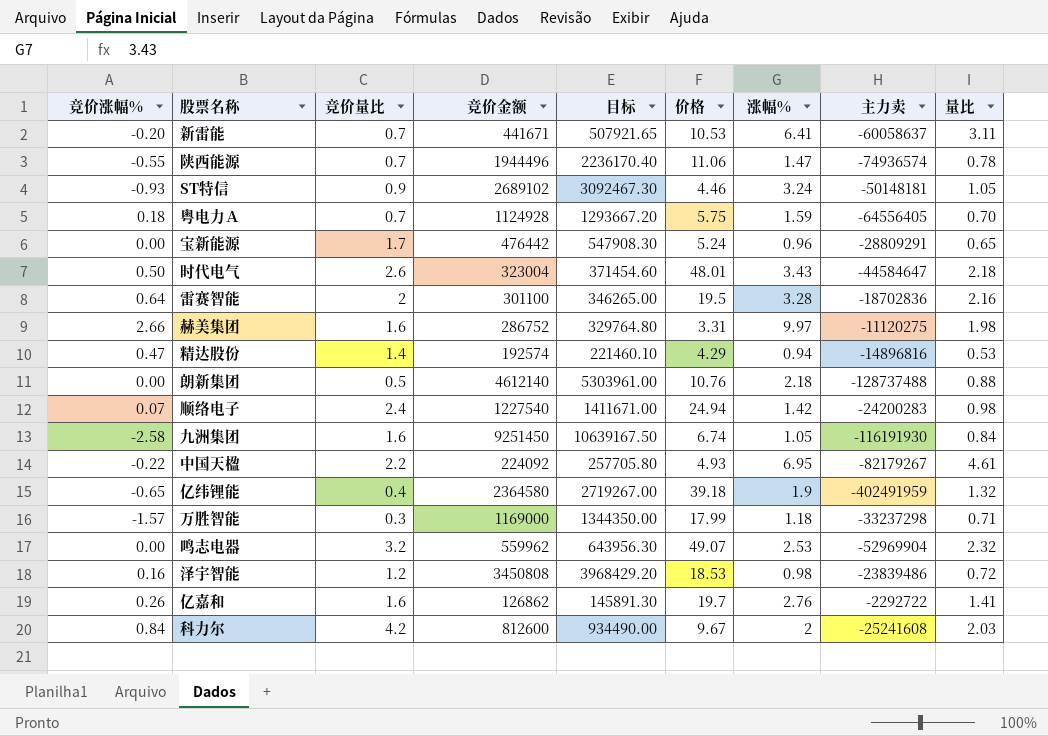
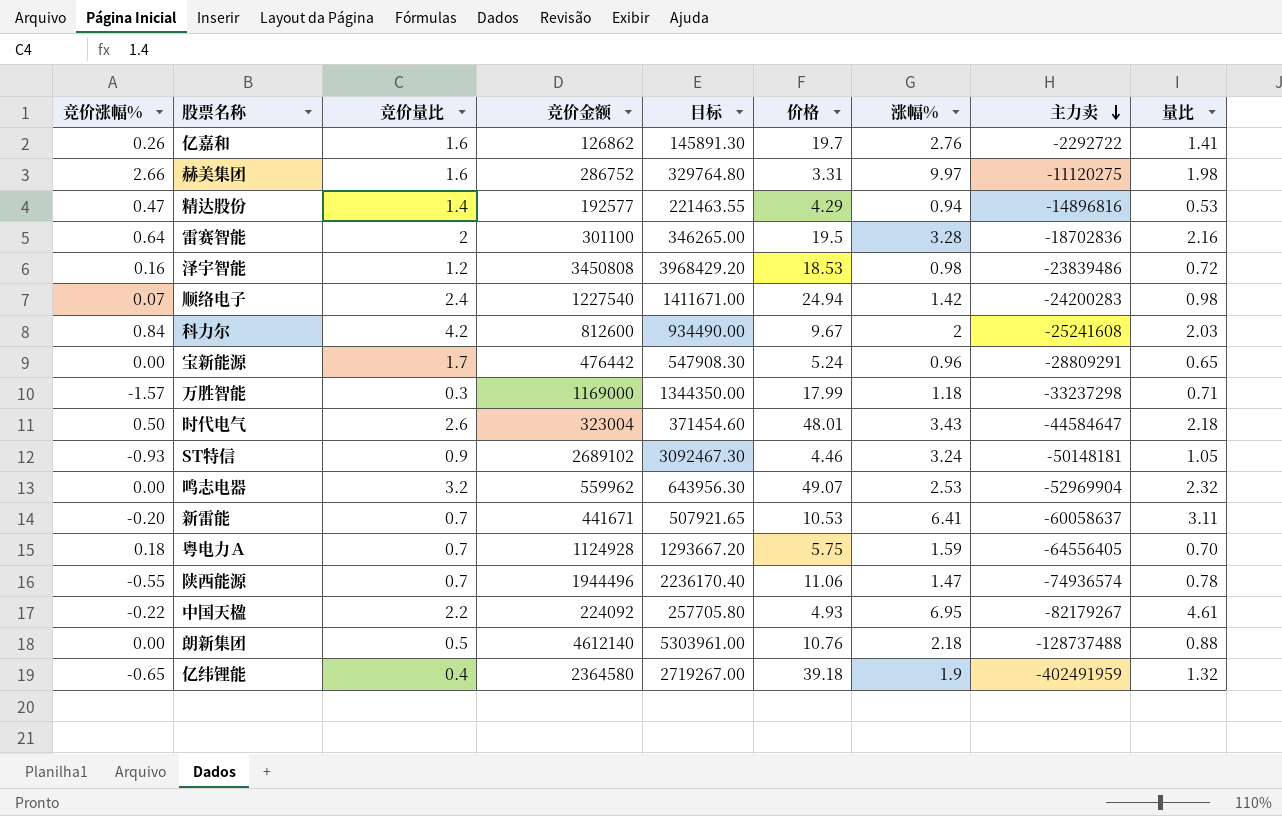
row order: none -> 主力卖 descending
row 九洲集团: -2.58 | 1.6 | 9251450 | 10639167.50 | 6.74 | 1.05 | -116191930 | 0.84 -> none
精达股份 | 竞价金额: 192574 -> 192577
精达股份 | 目标: 221460.10 -> 221463.55

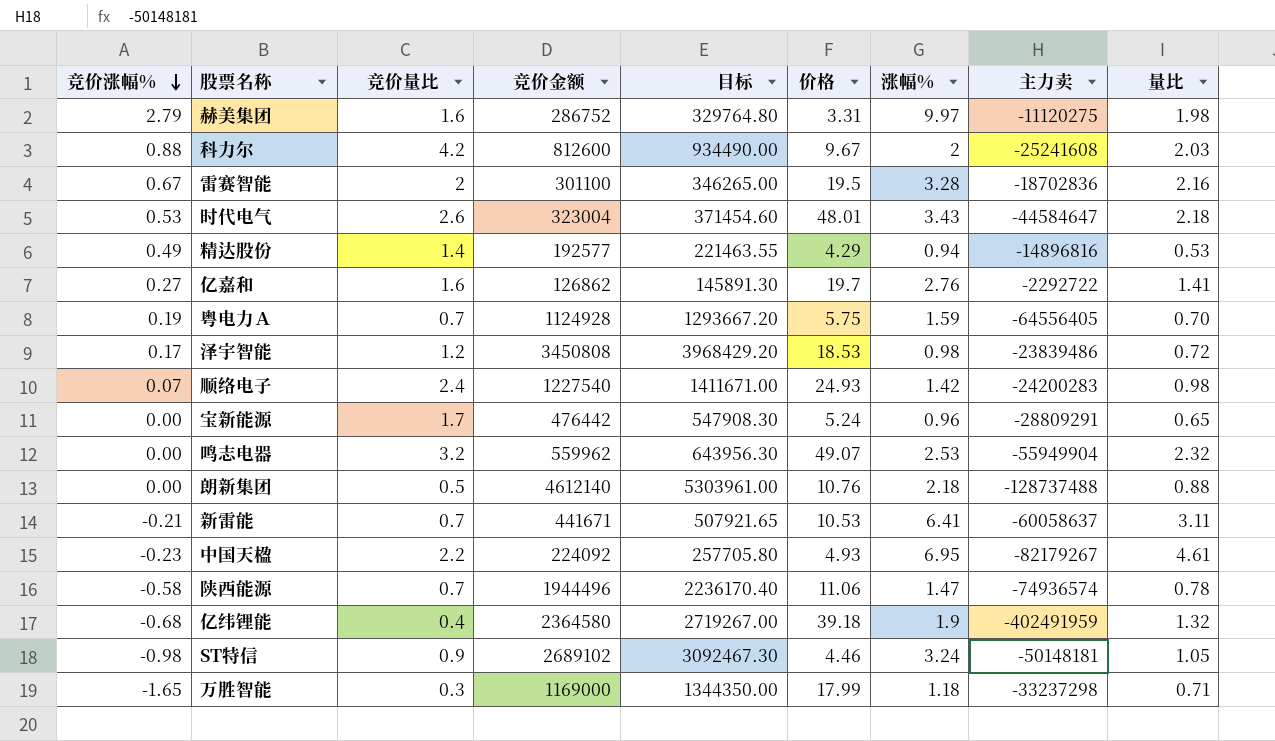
row order: 主力卖 descending -> 竞价涨幅% descending
赫美集团 | 竞价涨幅%: 2.66 -> 2.79
科力尔 | 竞价涨幅%: 0.84 -> 0.88
雷赛智能 | 竞价涨幅%: 0.64 -> 0.67
时代电气 | 竞价涨幅%: 0.50 -> 0.53
精达股份 | 竞价涨幅%: 0.47 -> 0.49
亿嘉和 | 竞价涨幅%: 0.26 -> 0.27
粤电力Ａ | 竞价涨幅%: 0.18 -> 0.19
泽宇智能 | 竞价涨幅%: 0.16 -> 0.17
顺络电子 | 价格: 24.94 -> 24.93
鸣志电器 | 主力卖: -52969904 -> -55949904
新雷能 | 竞价涨幅%: -0.20 -> -0.21
中国天楹 | 竞价涨幅%: -0.22 -> -0.23
陕西能源 | 竞价涨幅%: -0.55 -> -0.58
亿纬锂能 | 竞价涨幅%: -0.65 -> -0.68
ST特信 | 竞价涨幅%: -0.93 -> -0.98
万胜智能 | 竞价涨幅%: -1.57 -> -1.65

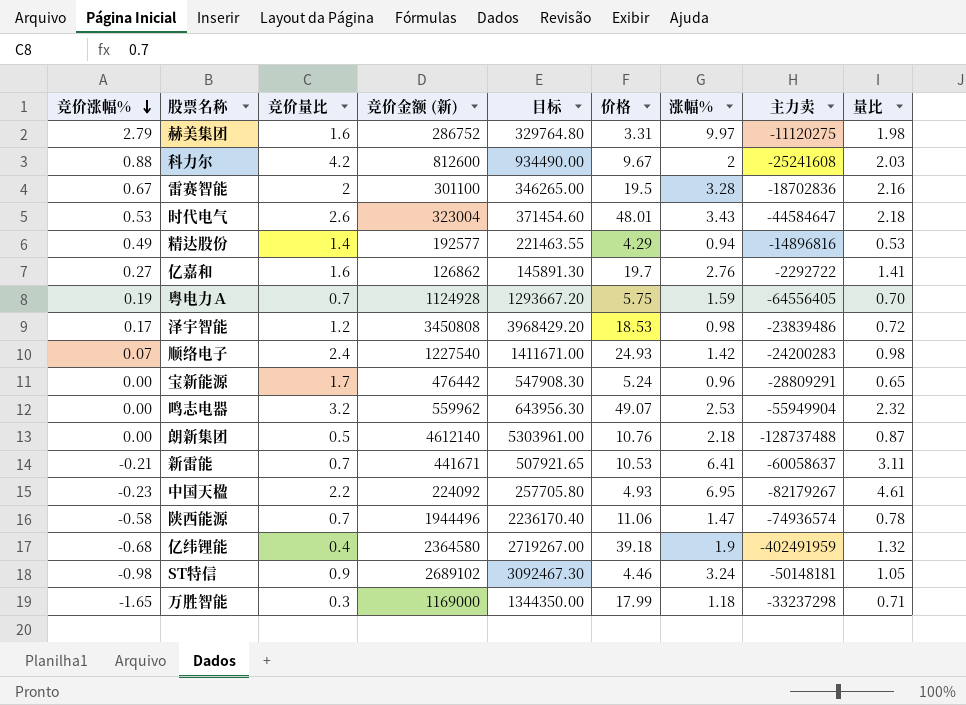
column name: 竞价金额 -> 竞价金额 (新)
朗新集团 | 量比: 0.88 -> 0.87

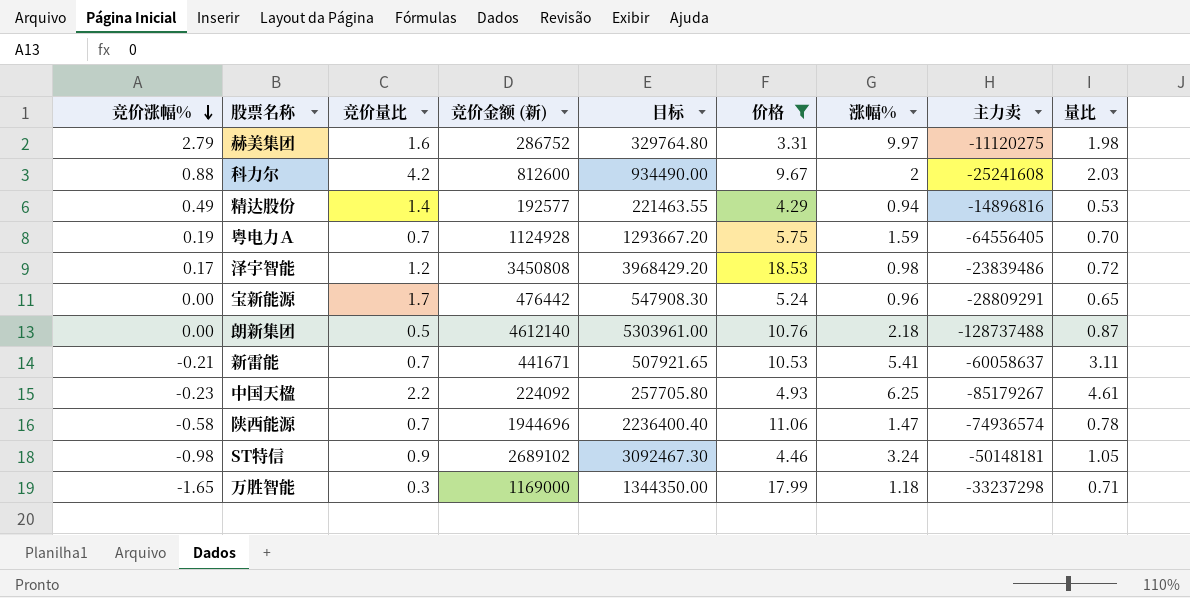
filter: none -> 价格 <= 18.53
新雷能 | 涨幅%: 6.41 -> 5.41
中国天楹 | 涨幅%: 6.95 -> 6.25
中国天楹 | 主力卖: -82179267 -> -85179267
陕西能源 | 竞价金额 (新): 1944496 -> 1944696
陕西能源 | 目标: 2236170.40 -> 2236400.40

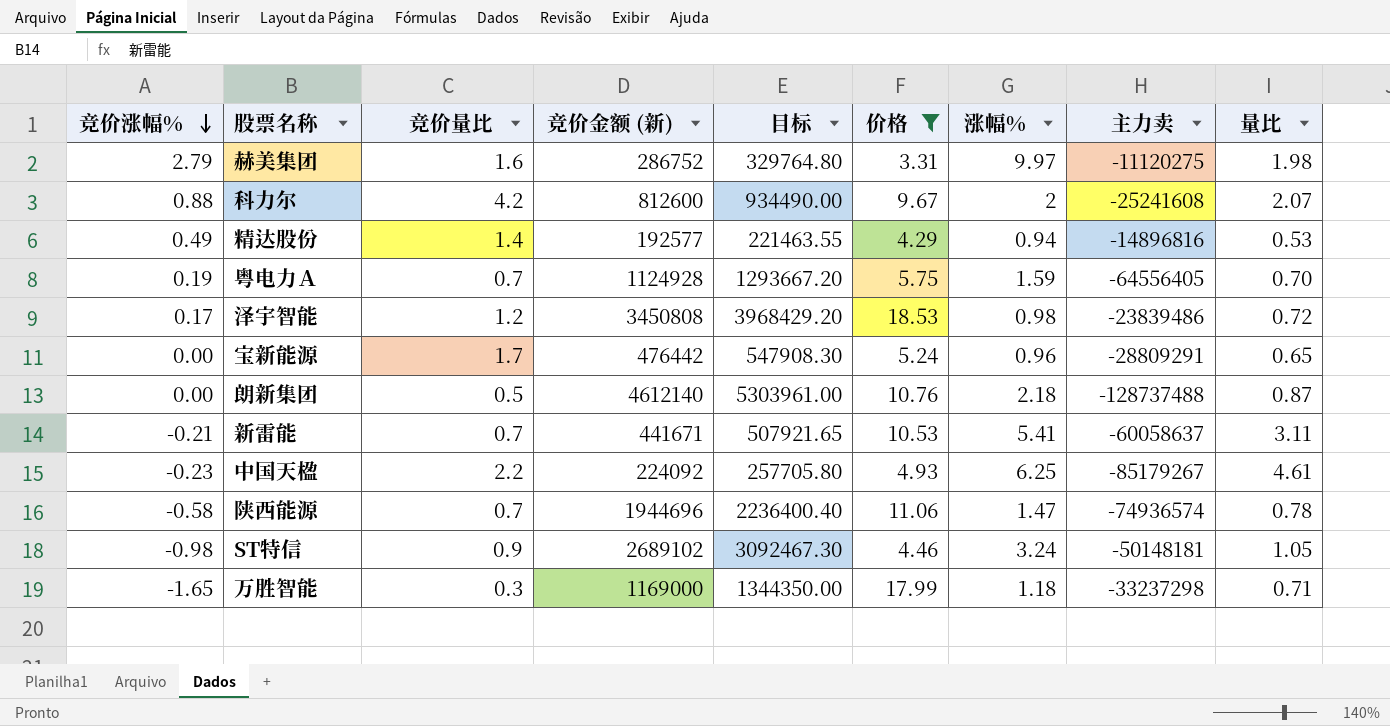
科力尔 | 量比: 2.03 -> 2.07

